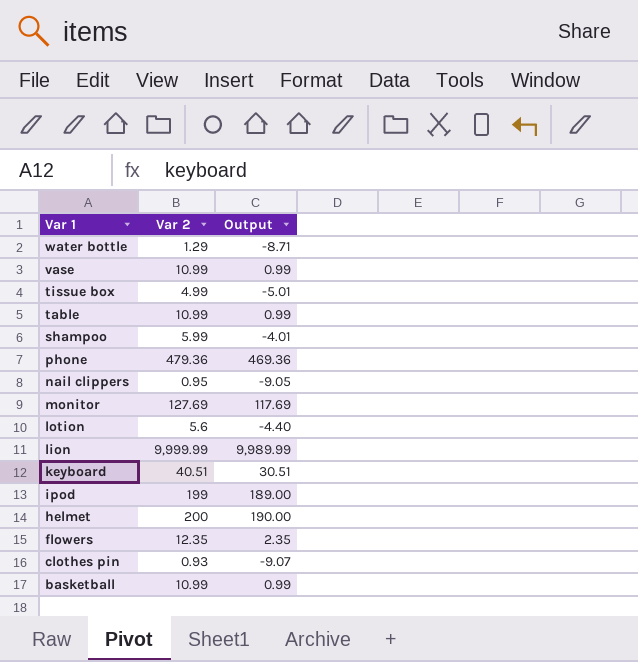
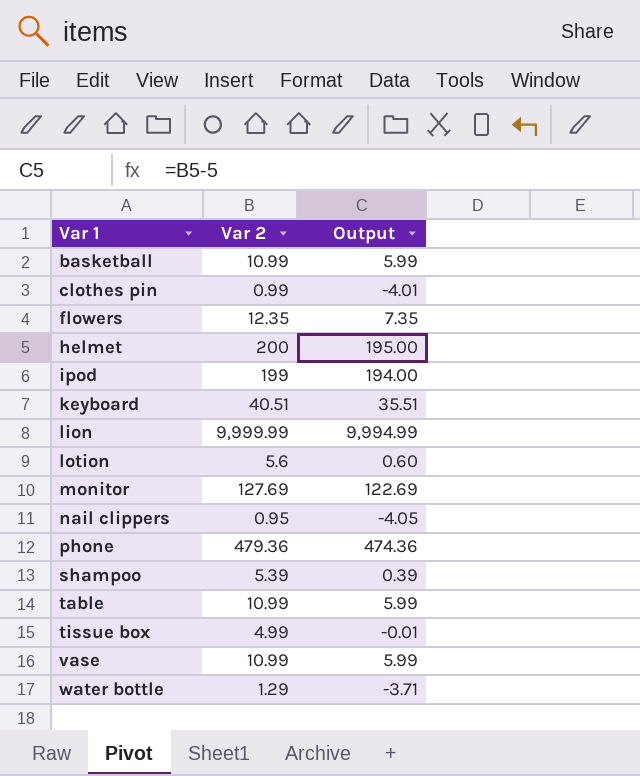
row order: Var 1 descending -> Var 1 ascending
column Output | formula: [Var 2] - 10 -> [Var 2] - 5
clothes pin | Var 2: 0.93 -> 0.99
shampoo | Var 2: 5.99 -> 5.39

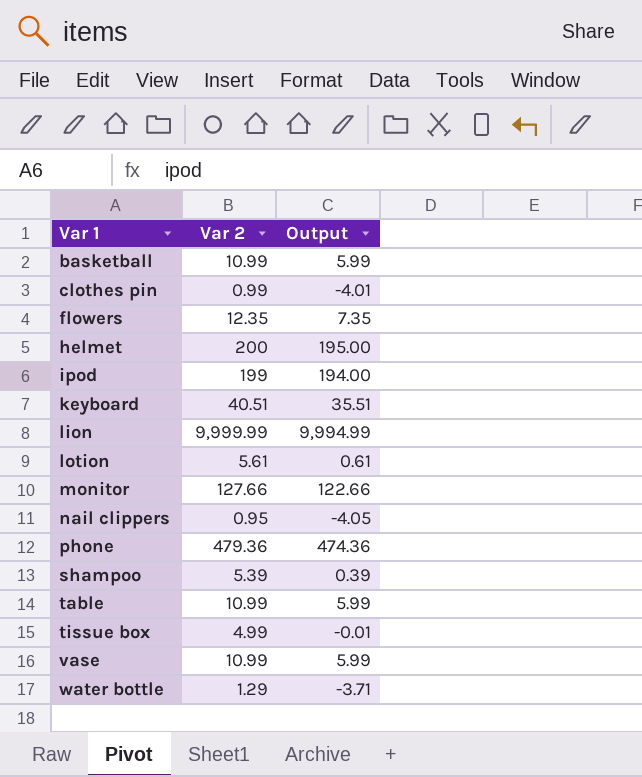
lotion | Var 2: 5.6 -> 5.61
lotion | Output: 0.60 -> 0.61
monitor | Var 2: 127.69 -> 127.66
monitor | Output: 122.69 -> 122.66

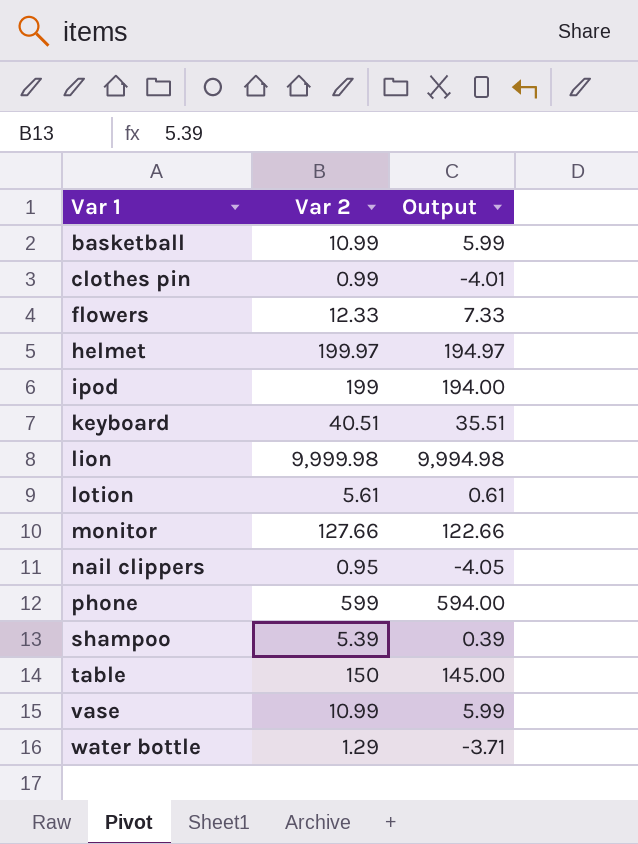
row tissue box: 4.99 | -0.01 -> none
flowers | Var 2: 12.35 -> 12.33
flowers | Output: 7.35 -> 7.33
helmet | Var 2: 200 -> 199.97
helmet | Output: 195.00 -> 194.97
lion | Var 2: 9,999.99 -> 9,999.98
lion | Output: 9,994.99 -> 9,994.98
phone | Var 2: 479.36 -> 599
phone | Output: 474.36 -> 594.00
table | Var 2: 10.99 -> 150
table | Output: 5.99 -> 145.00

